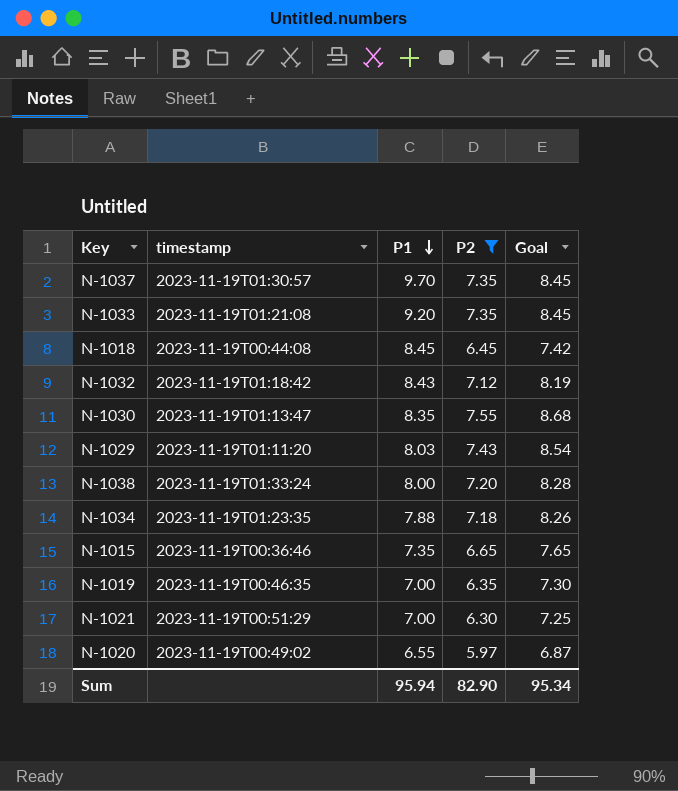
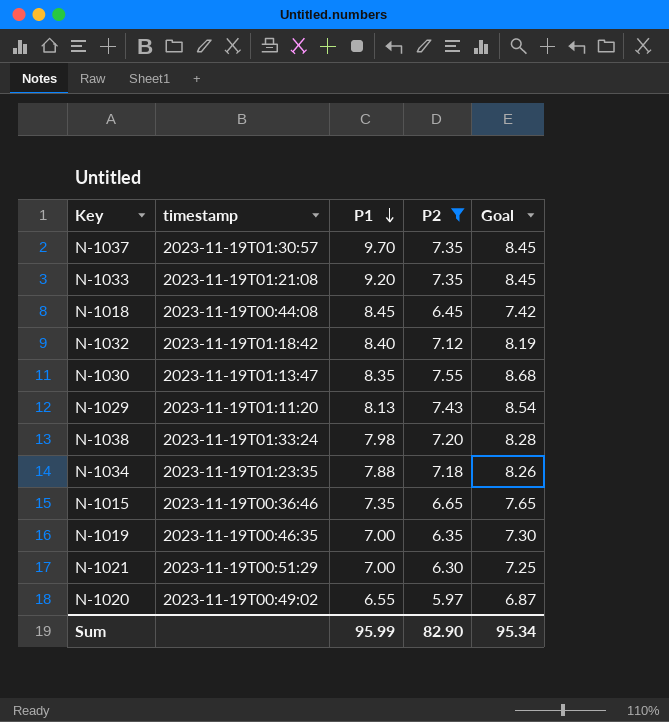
N-1032 | P1: 8.43 -> 8.40
N-1029 | P1: 8.03 -> 8.13
N-1038 | P1: 8.00 -> 7.98
Sum | P1: 95.94 -> 95.99

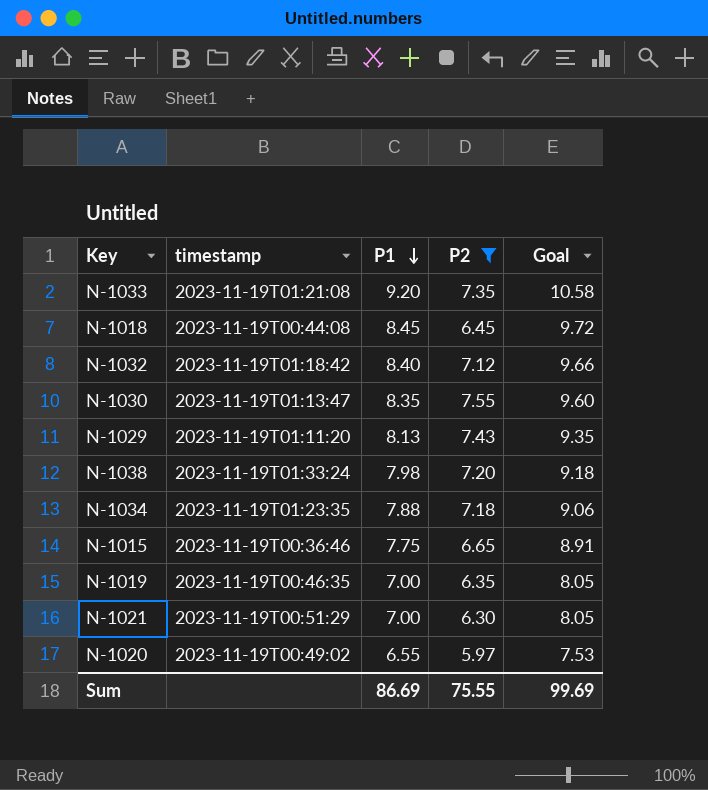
column Goal | formula: [P2] * 1.15 -> [P1] * 1.15
row N-1037: 2023-11-19T01:30:57 | 9.70 | 7.35 | 8.45 -> none
N-1015 | P1: 7.35 -> 7.75
Sum | P1: 95.99 -> 86.69
Sum | P2: 82.90 -> 75.55
Sum | Goal: 95.34 -> 99.69

